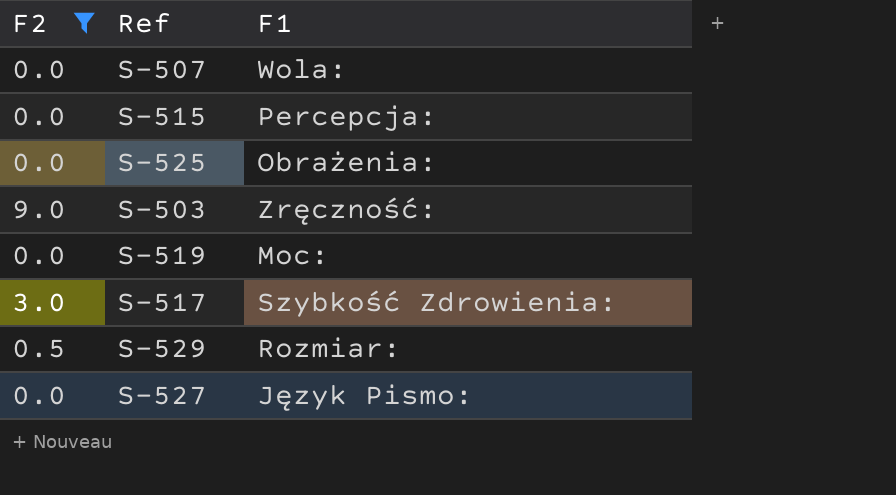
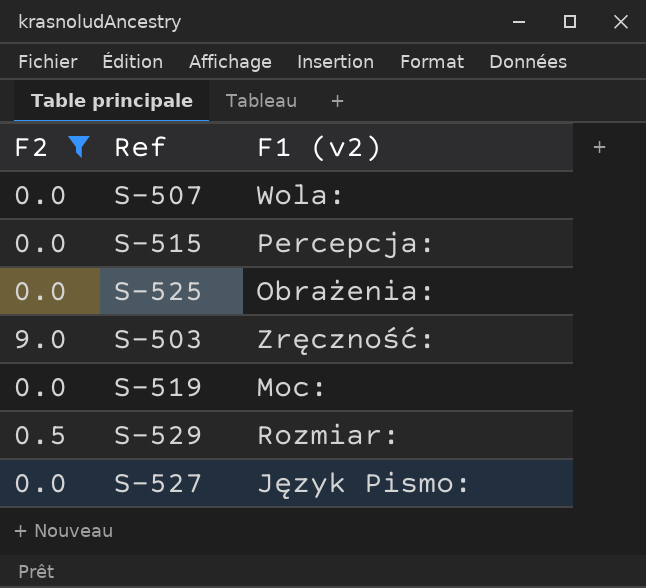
column name: F1 -> F1 (v2)
row S-517: 3.0 | Szybkość Zdrowienia: -> none

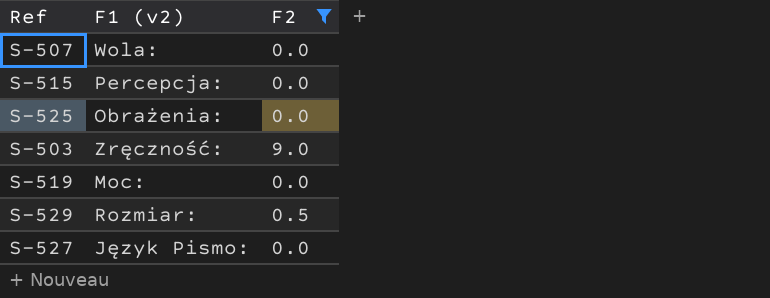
column F2 | position: 1 -> 3

